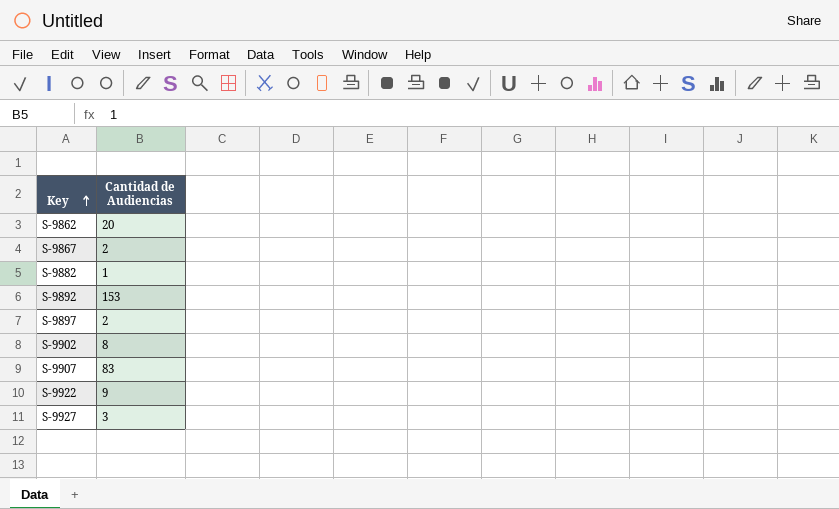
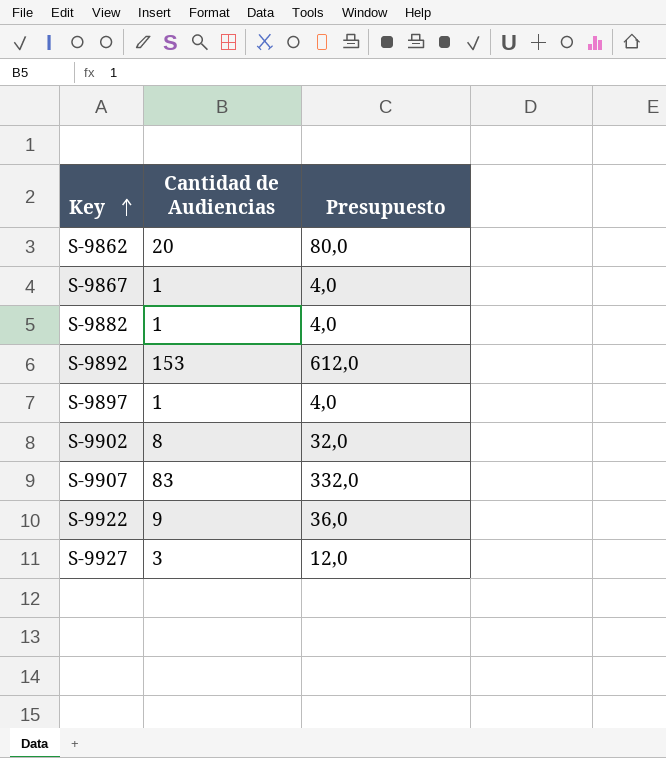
column Presupuesto | formula: none -> [Cantidad de Audiencias] * 4
S-9867 | Cantidad de Audiencias: 2 -> 1
S-9897 | Cantidad de Audiencias: 2 -> 1

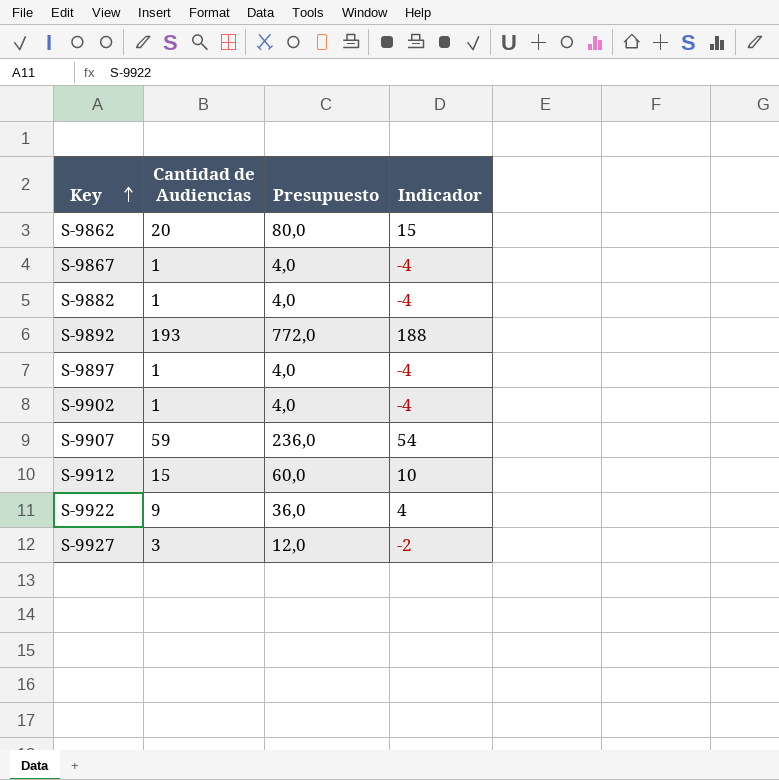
column Indicador | formula: none -> [Cantidad de Audiencias] - 5
S-9892 | Cantidad de Audiencias: 153 -> 193
S-9892 | Presupuesto: 612,0 -> 772,0
S-9902 | Cantidad de Audiencias: 8 -> 1
S-9902 | Presupuesto: 32,0 -> 4,0
S-9907 | Cantidad de Audiencias: 83 -> 59
S-9907 | Presupuesto: 332,0 -> 236,0
row S-9912: none -> 15 | 60,0 | 10

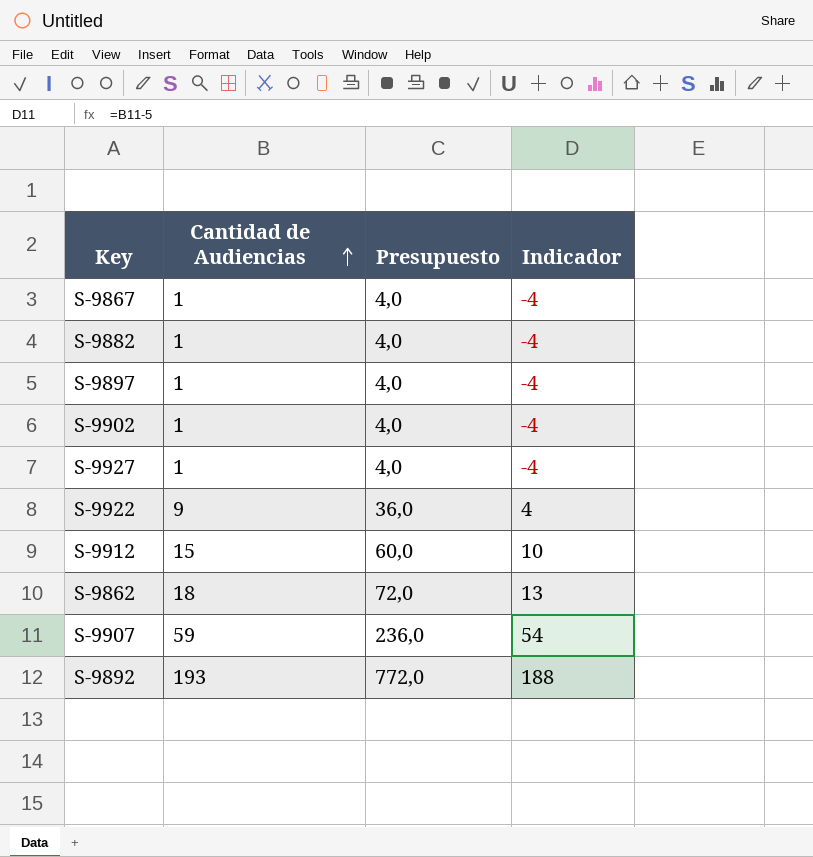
row order: Key ascending -> Cantidad de Audiencias ascending
S-9927 | Cantidad de Audiencias: 3 -> 1
S-9927 | Presupuesto: 12,0 -> 4,0
S-9927 | Indicador: -2 -> -4
S-9862 | Cantidad de Audiencias: 20 -> 18
S-9862 | Presupuesto: 80,0 -> 72,0
S-9862 | Indicador: 15 -> 13

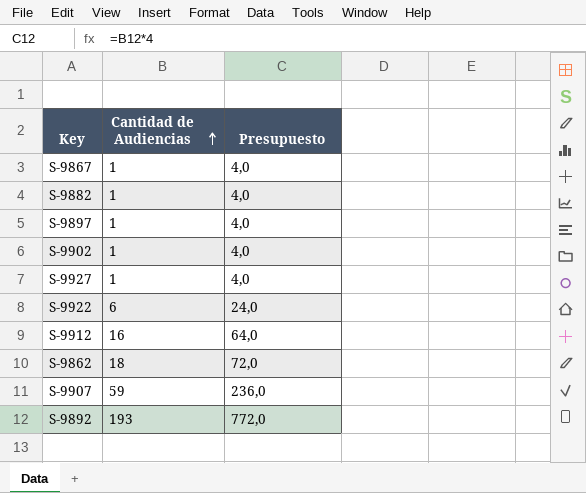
column Indicador | formula: [Cantidad de Audiencias] - 5 -> none
S-9922 | Cantidad de Audiencias: 9 -> 6
S-9922 | Presupuesto: 36,0 -> 24,0
S-9912 | Cantidad de Audiencias: 15 -> 16
S-9912 | Presupuesto: 60,0 -> 64,0

